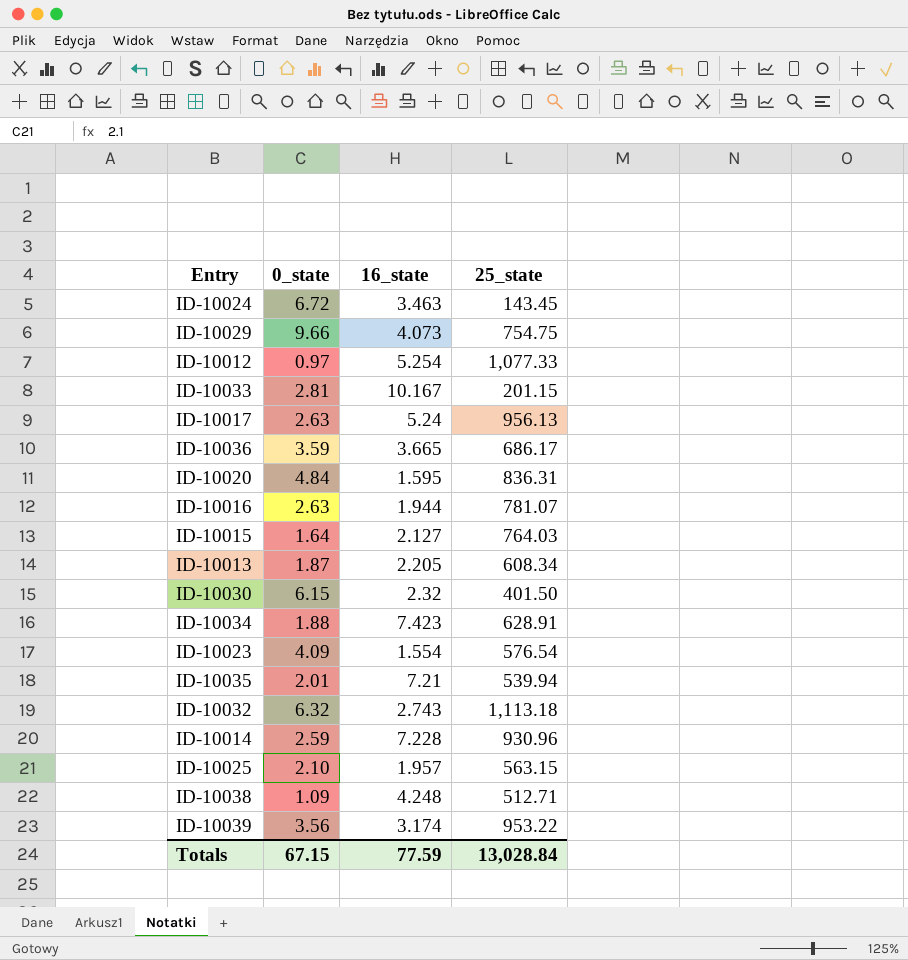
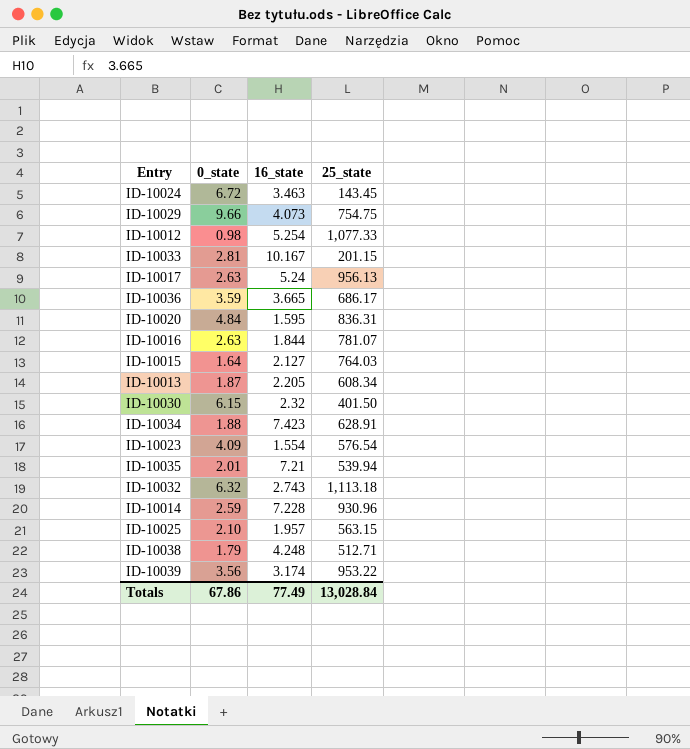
ID-10012 | 0_state: 0.97 -> 0.98
ID-10016 | 16_state: 1.944 -> 1.844
ID-10038 | 0_state: 1.09 -> 1.79
Totals | 0_state: 67.15 -> 67.86
Totals | 16_state: 77.59 -> 77.49

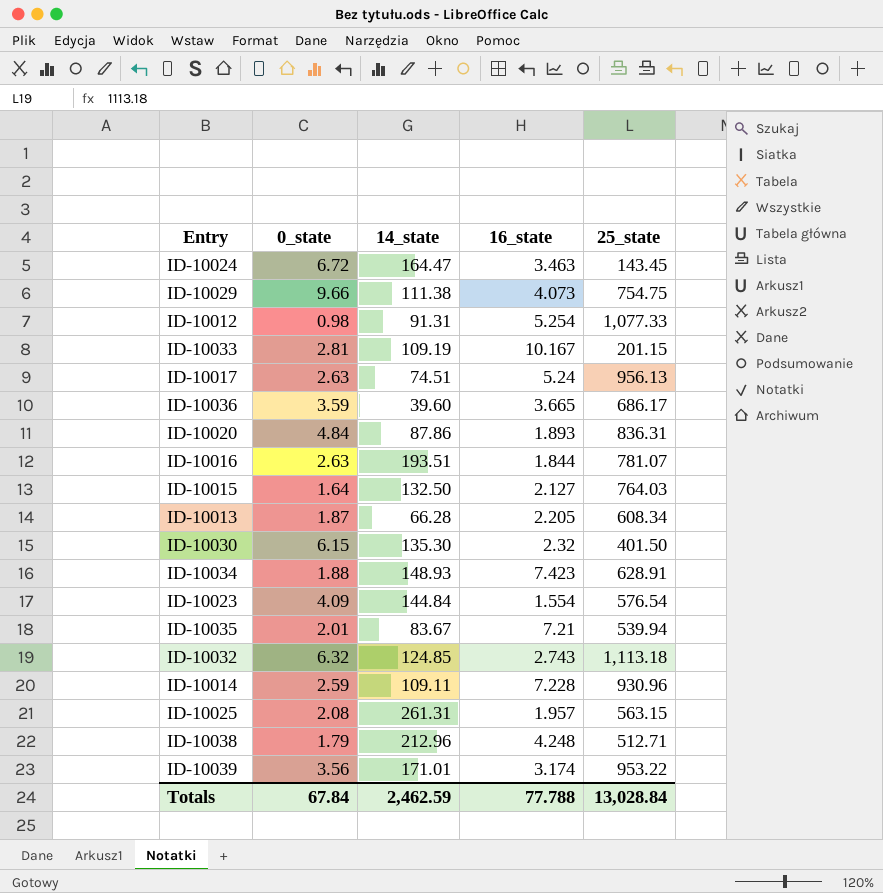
column 14_state | position: none -> 3
ID-10020 | 16_state: 1.595 -> 1.893
ID-10025 | 0_state: 2.10 -> 2.08
Totals | 0_state: 67.86 -> 67.84
Totals | 16_state: 77.49 -> 77.788

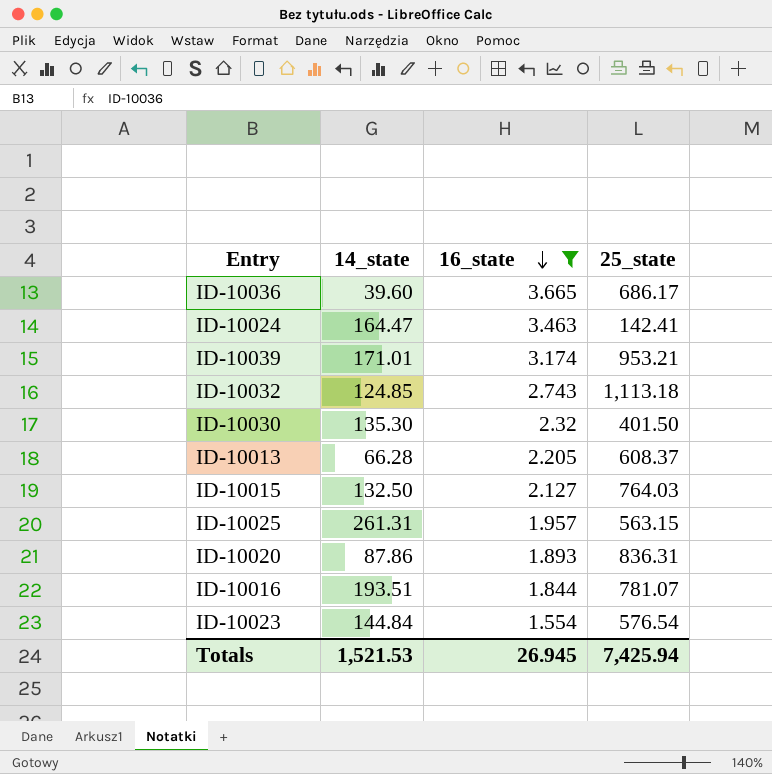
filter: none -> 16_state <= 3.665
row order: none -> 16_state descending
column 0_state | position: 2 -> none
ID-10024 | 25_state: 143.45 -> 142.41
ID-10039 | 25_state: 953.22 -> 953.21
ID-10013 | 25_state: 608.34 -> 608.37
Totals | 14_state: 2,462.59 -> 1,521.53
Totals | 16_state: 77.788 -> 26.945
Totals | 25_state: 13,028.84 -> 7,425.94

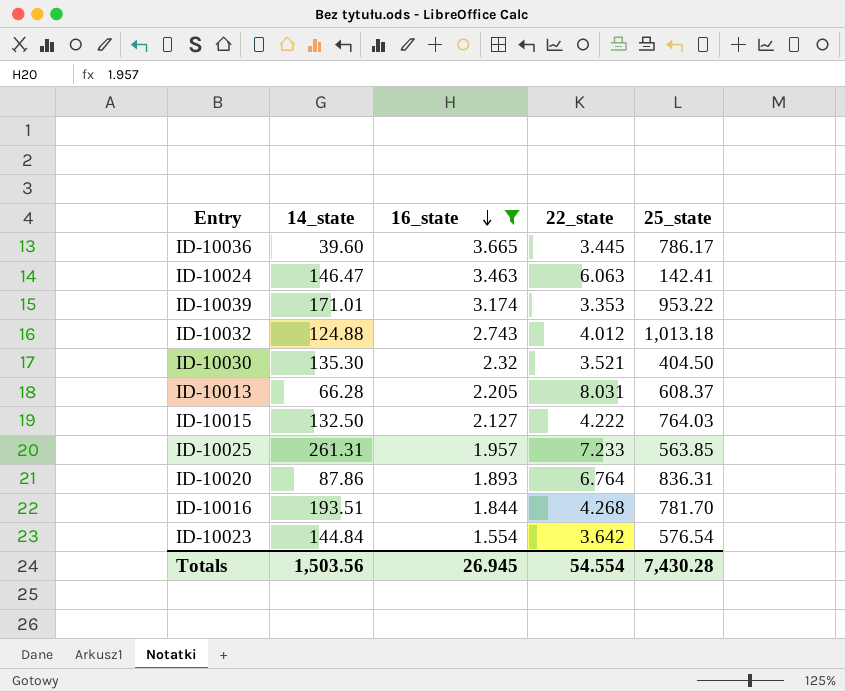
column 22_state | position: none -> 4
ID-10036 | 25_state: 686.17 -> 786.17
ID-10024 | 14_state: 164.47 -> 146.47
ID-10039 | 25_state: 953.21 -> 953.22
ID-10032 | 14_state: 124.85 -> 124.88
ID-10032 | 25_state: 1,113.18 -> 1,013.18
ID-10030 | 25_state: 401.50 -> 404.50
ID-10025 | 25_state: 563.15 -> 563.85
ID-10016 | 25_state: 781.07 -> 781.70
Totals | 14_state: 1,521.53 -> 1,503.56
Totals | 25_state: 7,425.94 -> 7,430.28

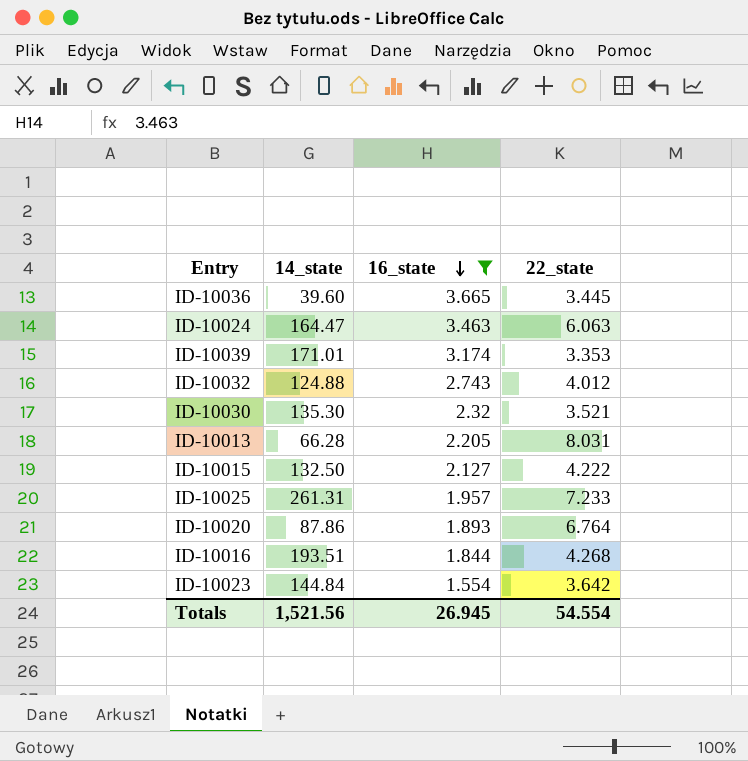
column 25_state | position: 5 -> none
ID-10024 | 14_state: 146.47 -> 164.47
Totals | 14_state: 1,503.56 -> 1,521.56

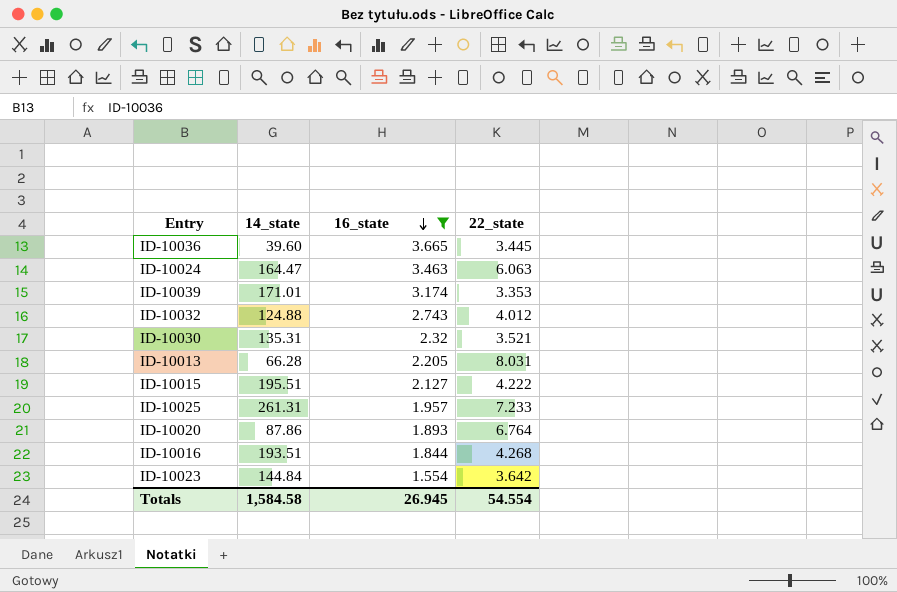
ID-10030 | 14_state: 135.30 -> 135.31
ID-10015 | 14_state: 132.50 -> 195.51
Totals | 14_state: 1,521.56 -> 1,584.58

